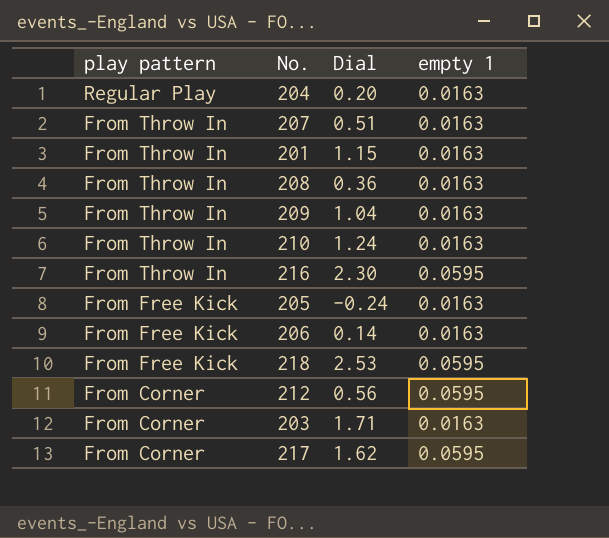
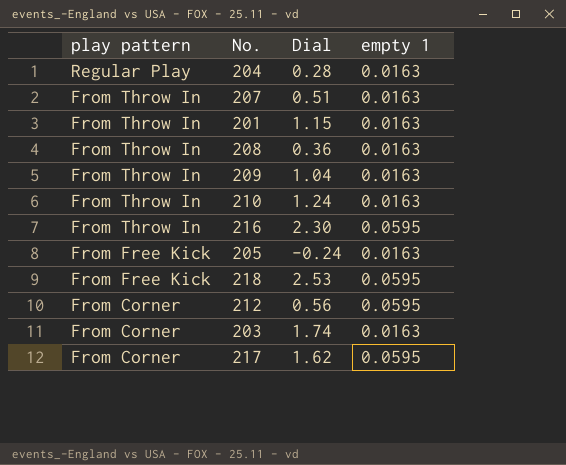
row 206: From Free Kick | 0.14 | 0.0163 -> none
204 | Dial: 0.20 -> 0.28
203 | Dial: 1.71 -> 1.74

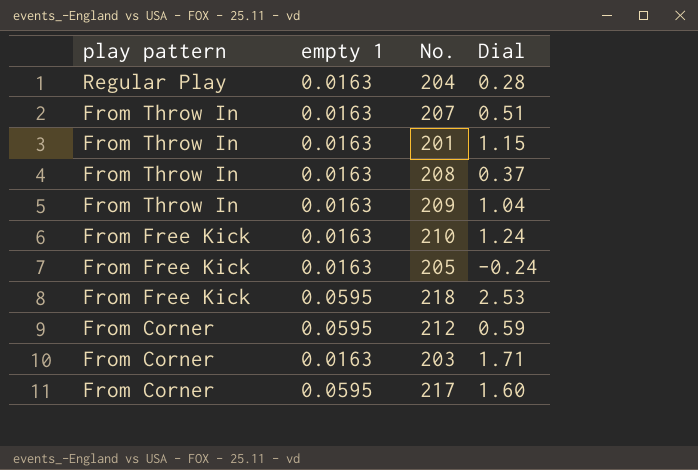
column empty 1 | position: 4 -> 2
row 216: From Throw In | 2.30 | 0.0595 -> none
208 | Dial: 0.36 -> 0.37
210 | play pattern: From Throw In -> From Free Kick
212 | Dial: 0.56 -> 0.59
203 | Dial: 1.74 -> 1.71
217 | Dial: 1.62 -> 1.60

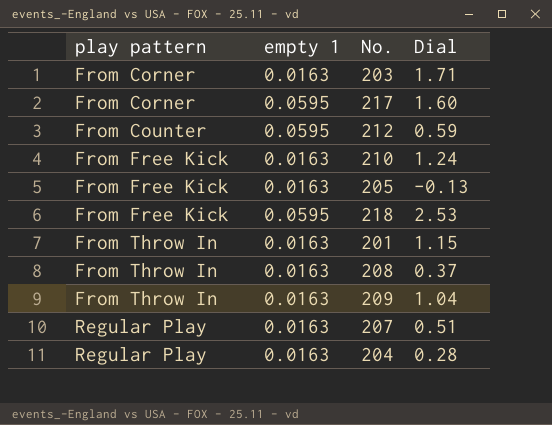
row order: play pattern descending -> play pattern ascending
212 | play pattern: From Corner -> From Counter
205 | Dial: -0.24 -> -0.13
207 | play pattern: From Throw In -> Regular Play

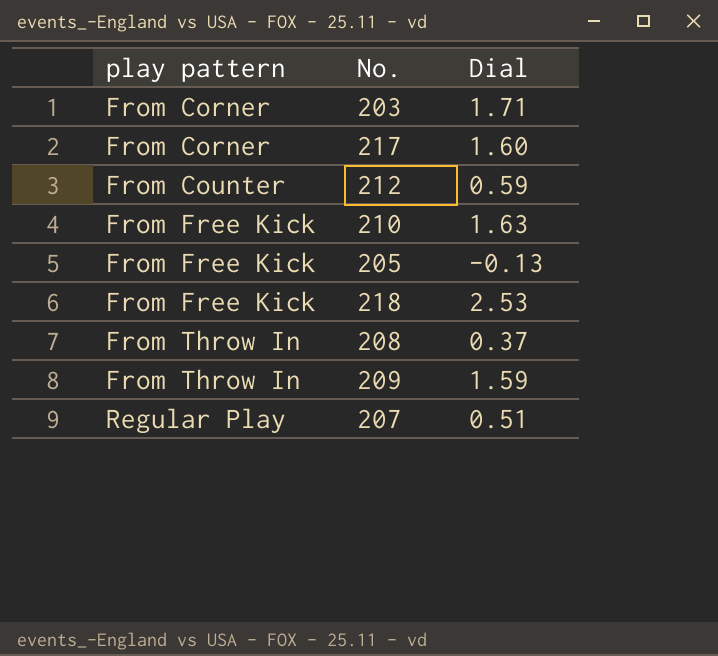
column empty 1 | position: 2 -> none
row 201: From Throw In | 0.0163 | 1.15 -> none
row 204: Regular Play | 0.0163 | 0.28 -> none
210 | Dial: 1.24 -> 1.63
209 | Dial: 1.04 -> 1.59

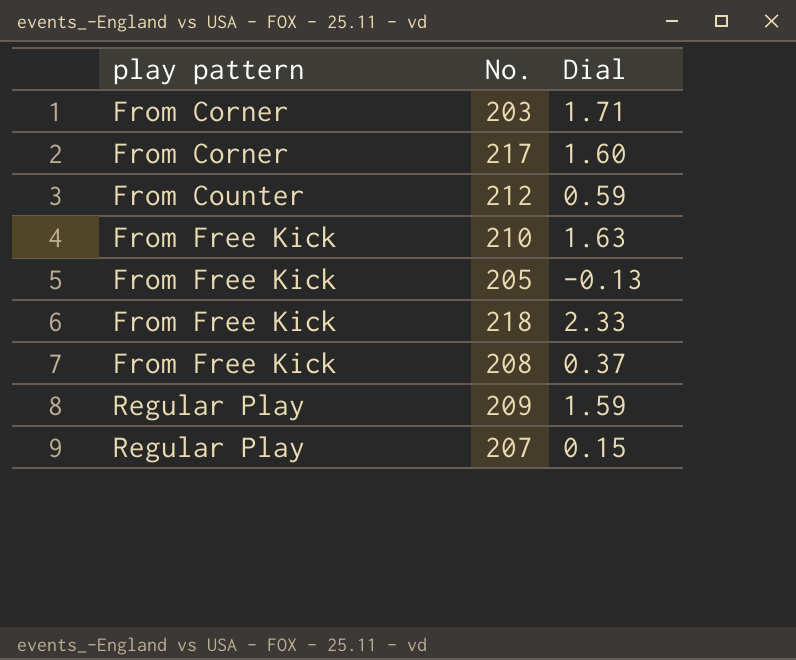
218 | Dial: 2.53 -> 2.33
208 | play pattern: From Throw In -> From Free Kick
209 | play pattern: From Throw In -> Regular Play
207 | Dial: 0.51 -> 0.15

